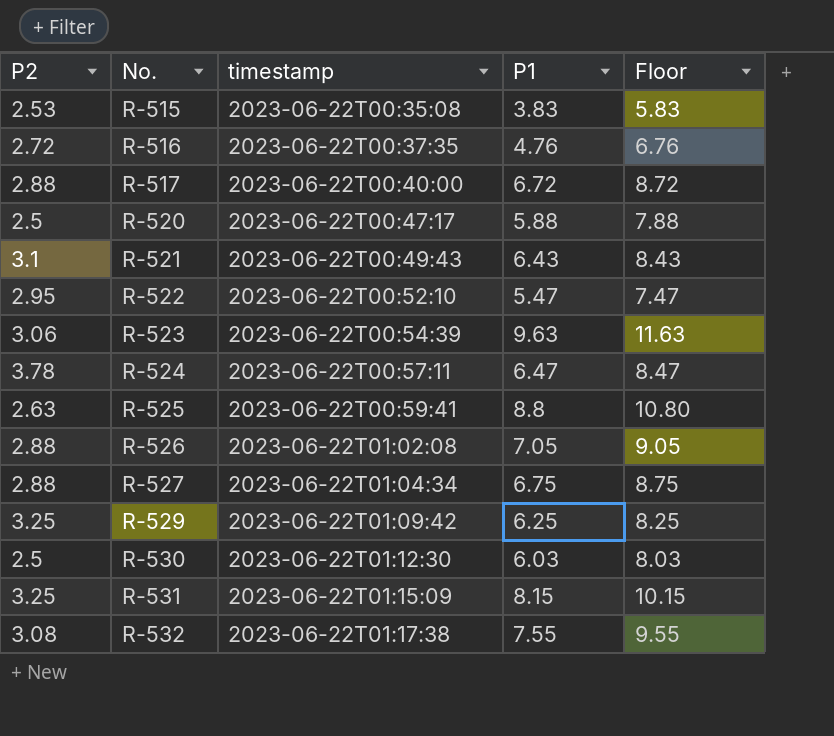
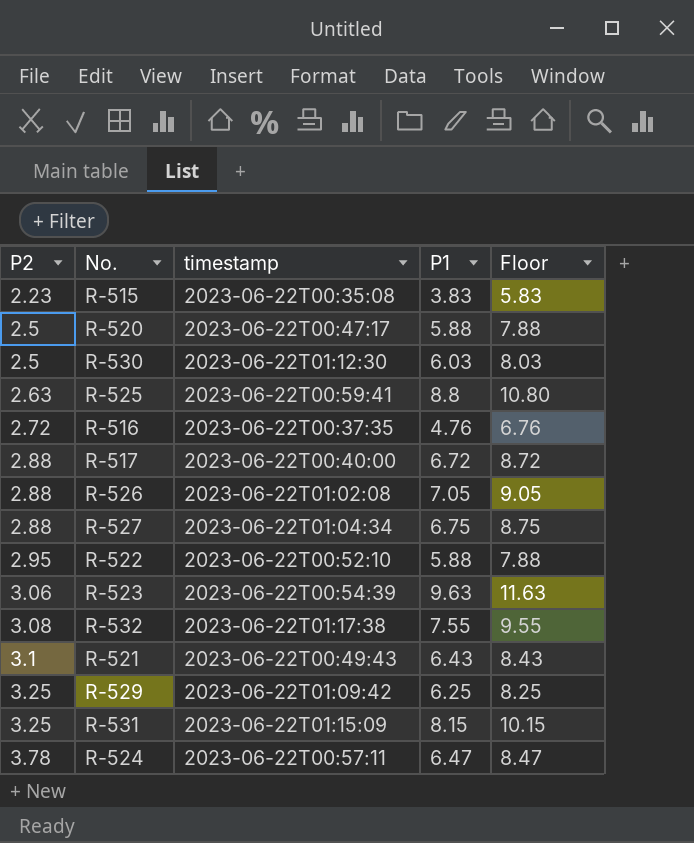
row order: No. ascending -> P2 ascending
R-515 | P2: 2.53 -> 2.23
R-522 | P1: 5.47 -> 5.88
R-522 | Floor: 7.47 -> 7.88

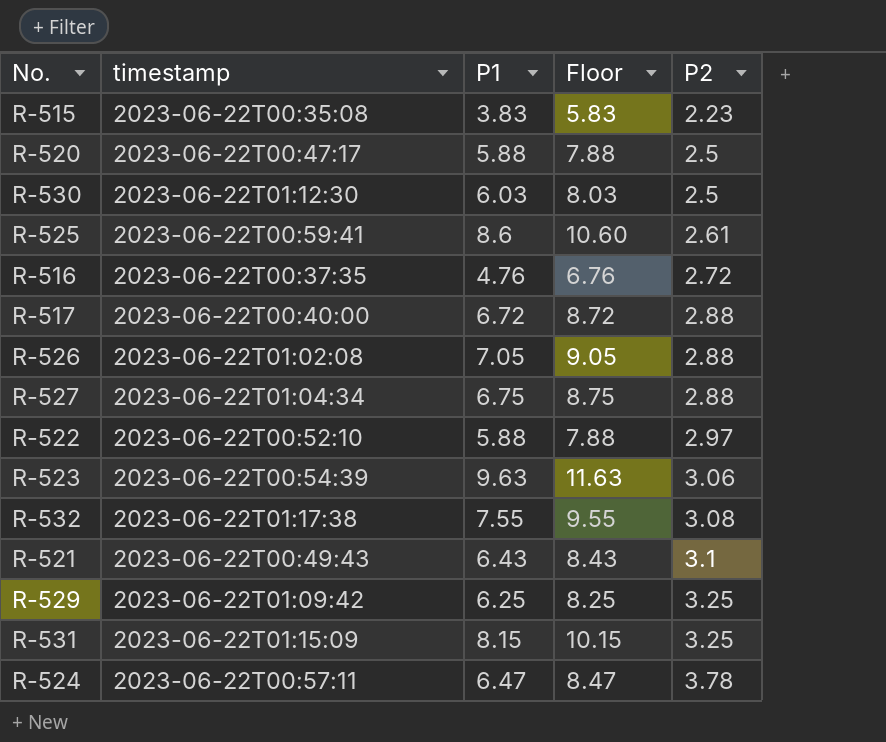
column P2 | position: 1 -> 5
R-525 | P1: 8.8 -> 8.6
R-525 | Floor: 10.80 -> 10.60
R-525 | P2: 2.63 -> 2.61
R-522 | P2: 2.95 -> 2.97

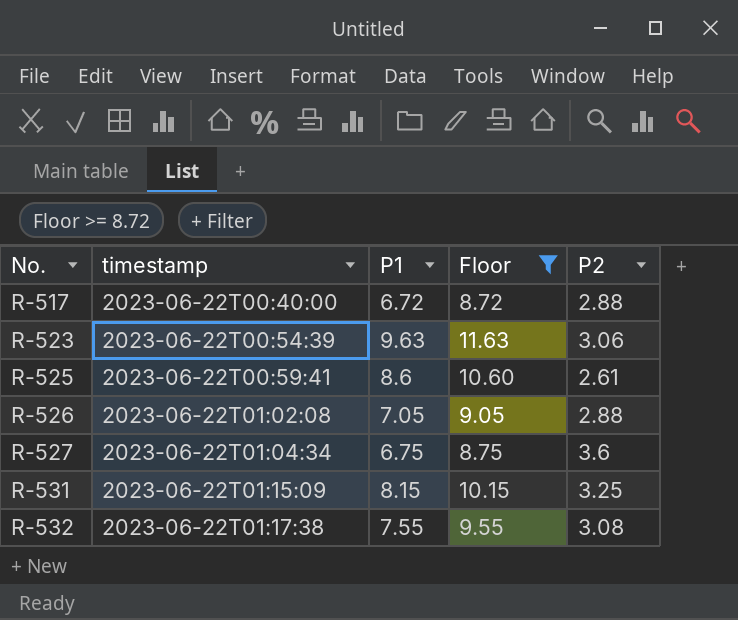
filter: none -> Floor >= 8.72
row order: P2 ascending -> No. ascending
R-527 | P2: 2.88 -> 3.6

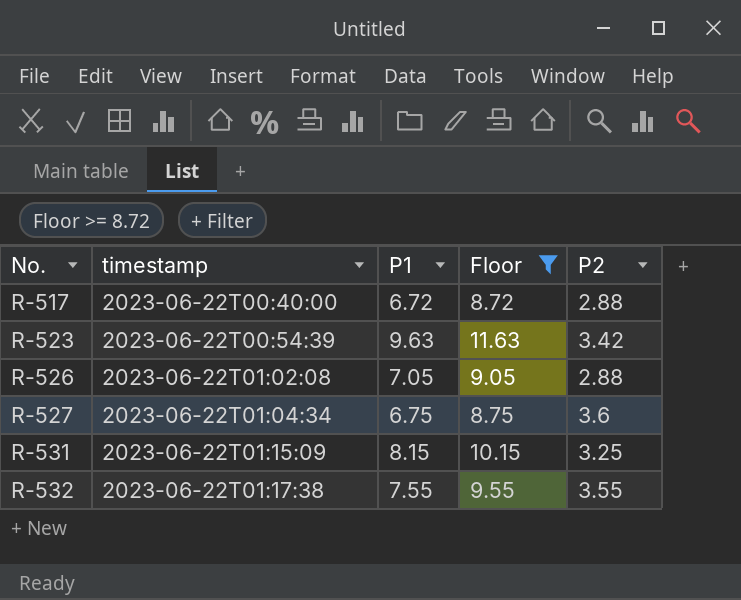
row R-525: 2023-06-22T00:59:41 | 8.6 | 10.60 | 2.61 -> none
R-523 | P2: 3.06 -> 3.42
R-532 | P2: 3.08 -> 3.55

